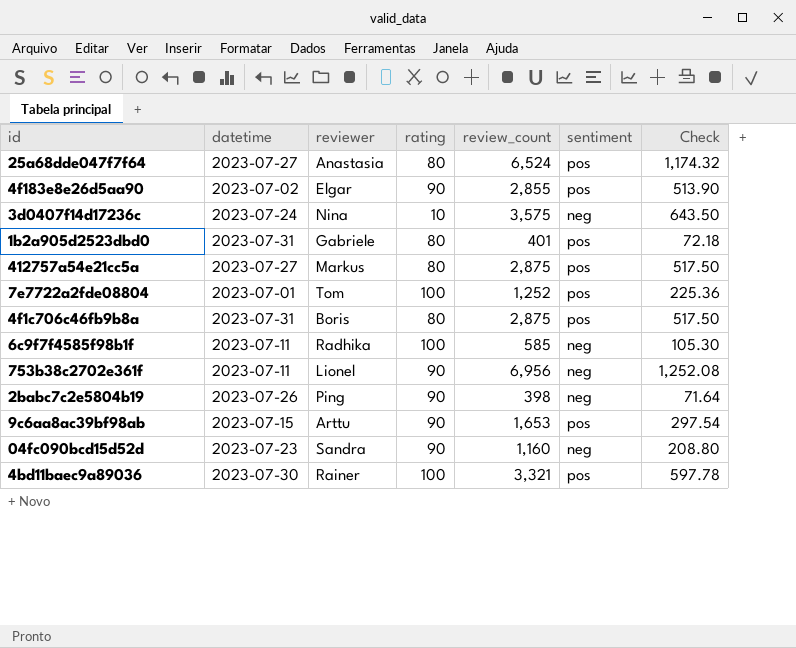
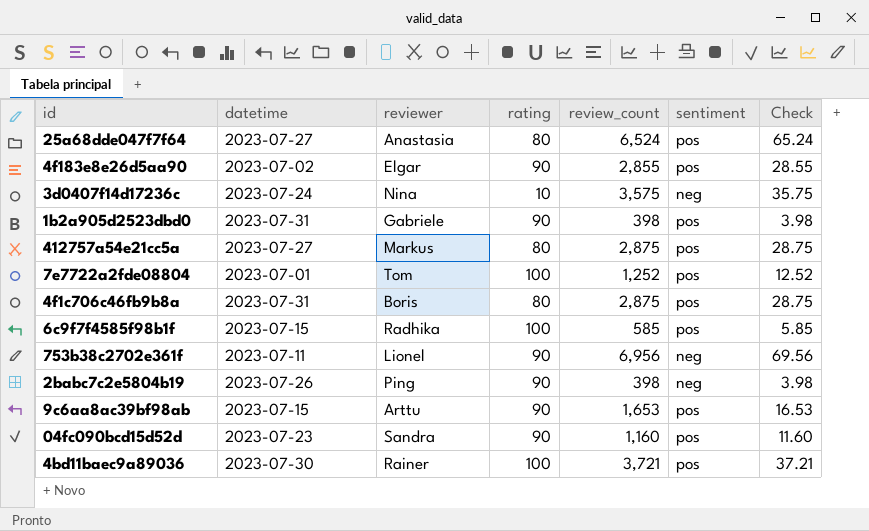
column Check | formula: [review_count] * 0.18 -> [review_count] * 0.01
1b2a905d2523dbd0 | rating: 80 -> 90
1b2a905d2523dbd0 | review_count: 401 -> 398
6c9f7f4585f98b1f | datetime: 2023-07-11 -> 2023-07-15
6c9f7f4585f98b1f | sentiment: neg -> pos
04fc090bcd15d52d | sentiment: neg -> pos
4bd11baec9a89036 | review_count: 3,321 -> 3,721

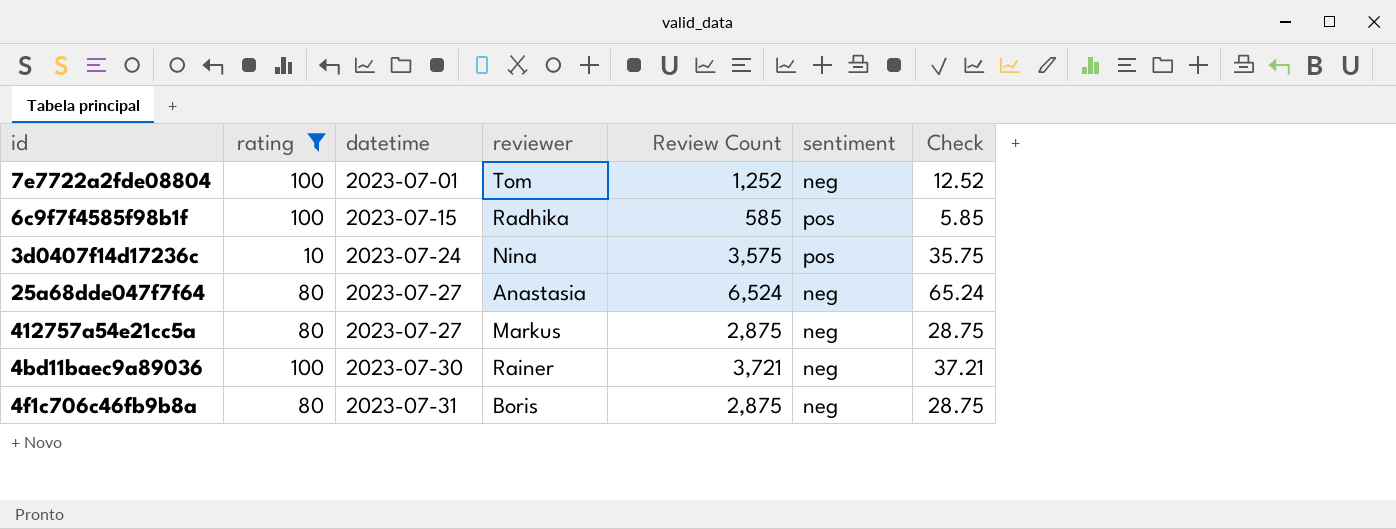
filter: none -> rating != 90
row order: none -> datetime ascending
column rating | position: 4 -> 2
column name: review_count -> Review Count
7e7722a2fde08804 | sentiment: pos -> neg
3d0407f14d17236c | sentiment: neg -> pos
25a68dde047f7f64 | sentiment: pos -> neg
412757a54e21cc5a | sentiment: pos -> neg
4bd11baec9a89036 | sentiment: pos -> neg
4f1c706c46fb9b8a | sentiment: pos -> neg

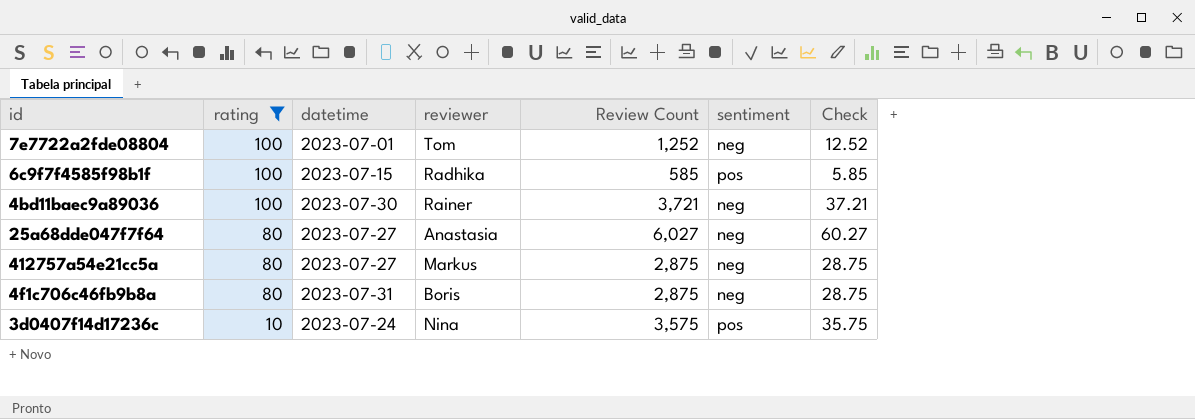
row order: datetime ascending -> rating descending
25a68dde047f7f64 | Review Count: 6,524 -> 6,027
25a68dde047f7f64 | Check: 65.24 -> 60.27

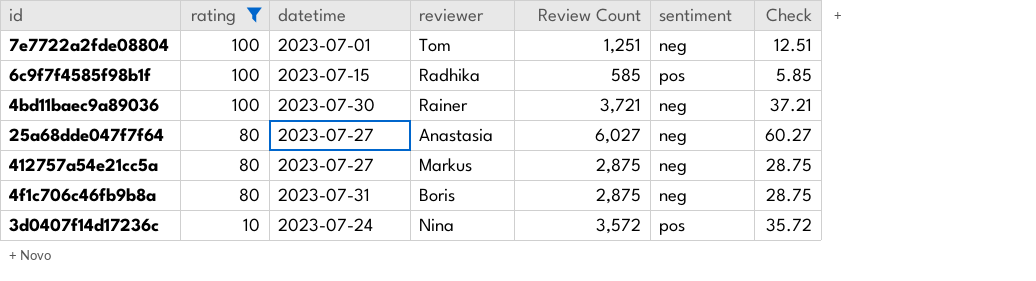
7e7722a2fde08804 | Review Count: 1,252 -> 1,251
7e7722a2fde08804 | Check: 12.52 -> 12.51
3d0407f14d17236c | Review Count: 3,575 -> 3,572
3d0407f14d17236c | Check: 35.75 -> 35.72

